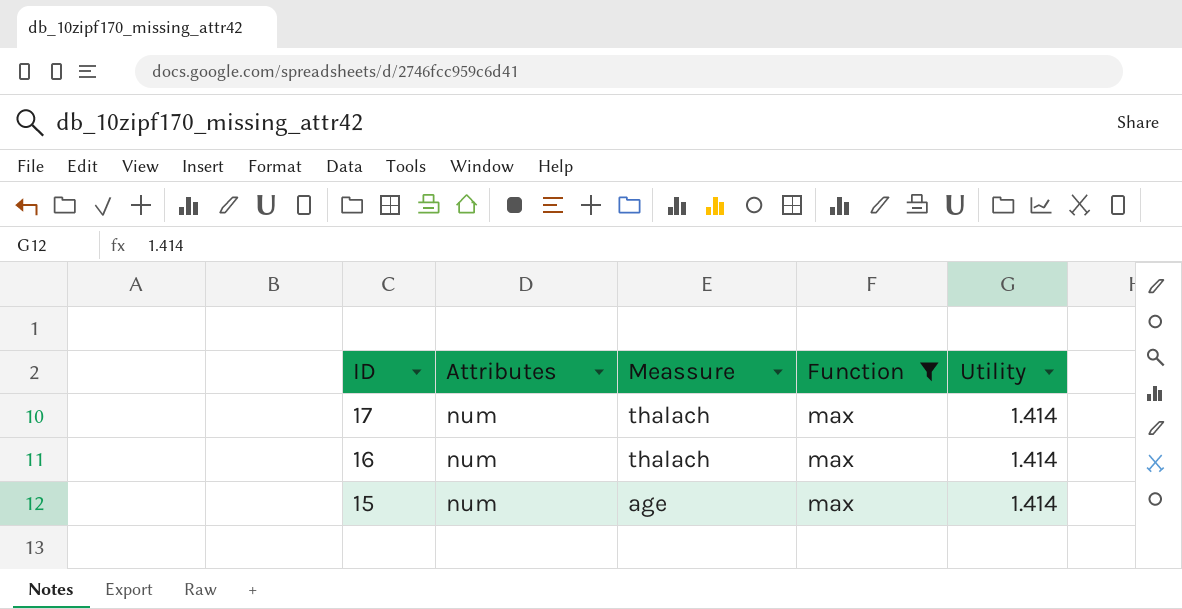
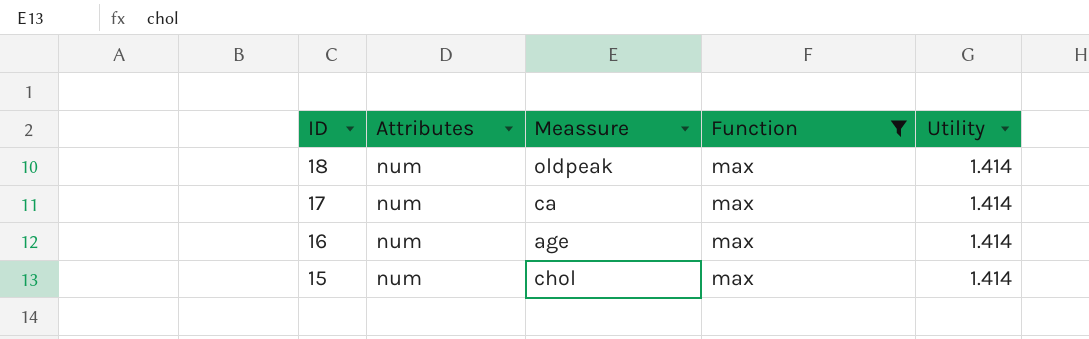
row 18: none -> num | oldpeak | max | 1.414
17 | Meassure: thalach -> ca
16 | Meassure: thalach -> age
15 | Meassure: age -> chol

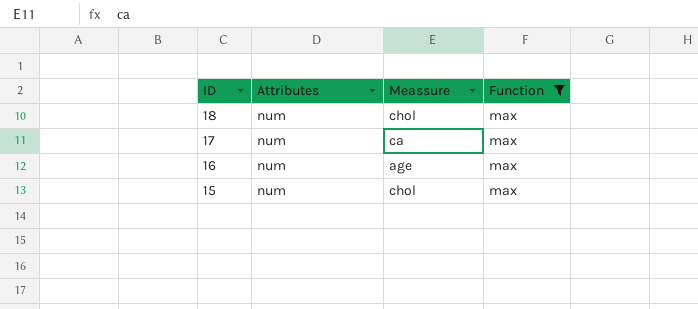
column Utility | position: 5 -> none
18 | Meassure: oldpeak -> chol

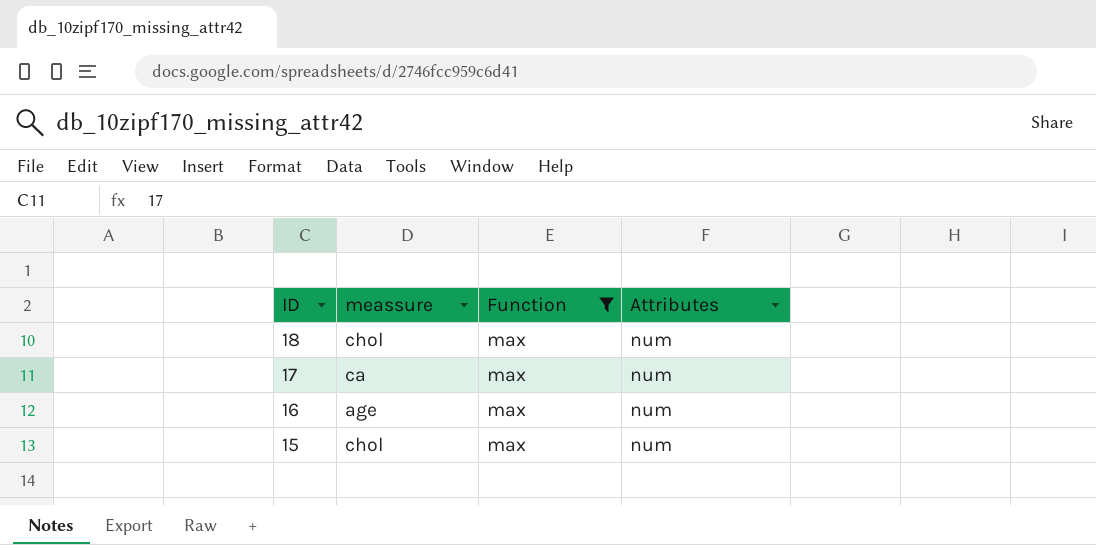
column name: Meassure -> meassure
column Attributes | position: 2 -> 4

